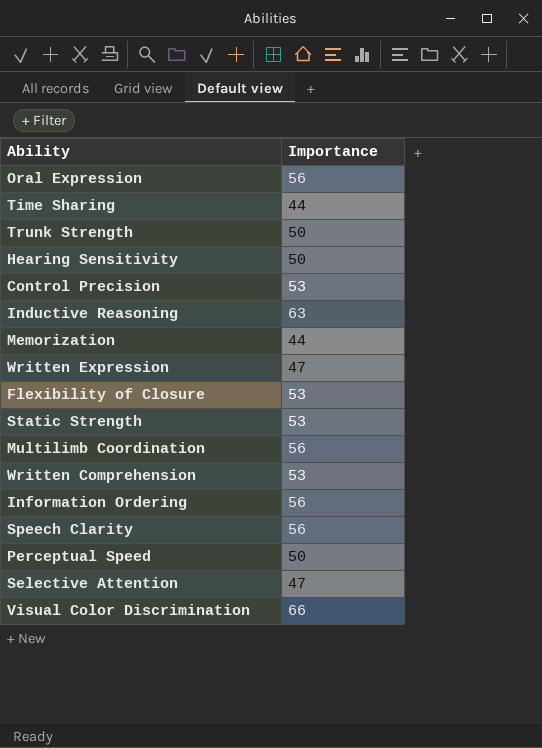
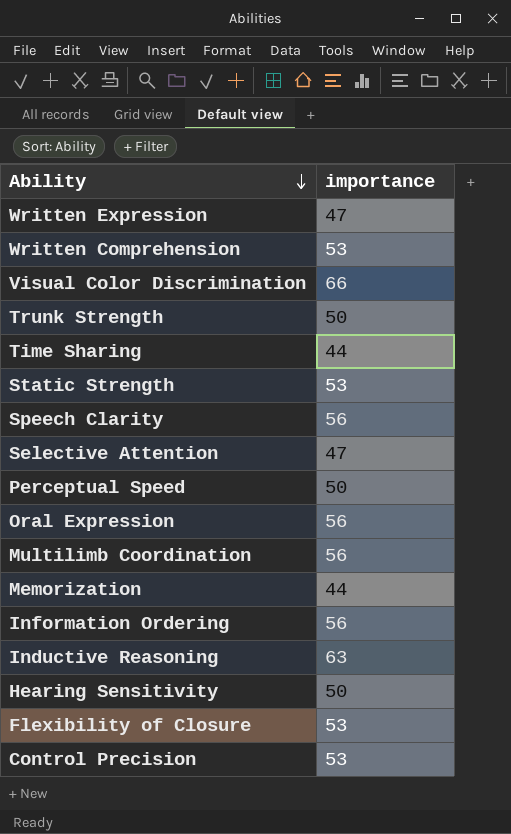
row order: none -> Ability descending
column name: Importance -> importance

